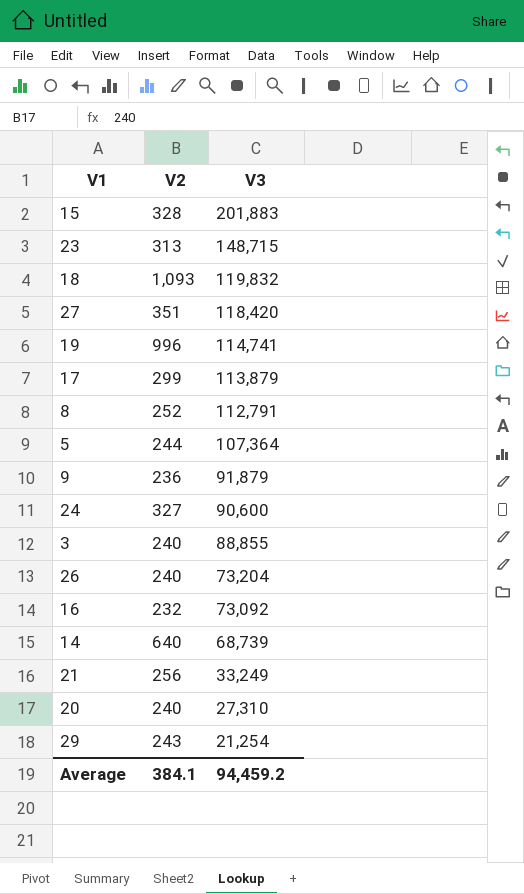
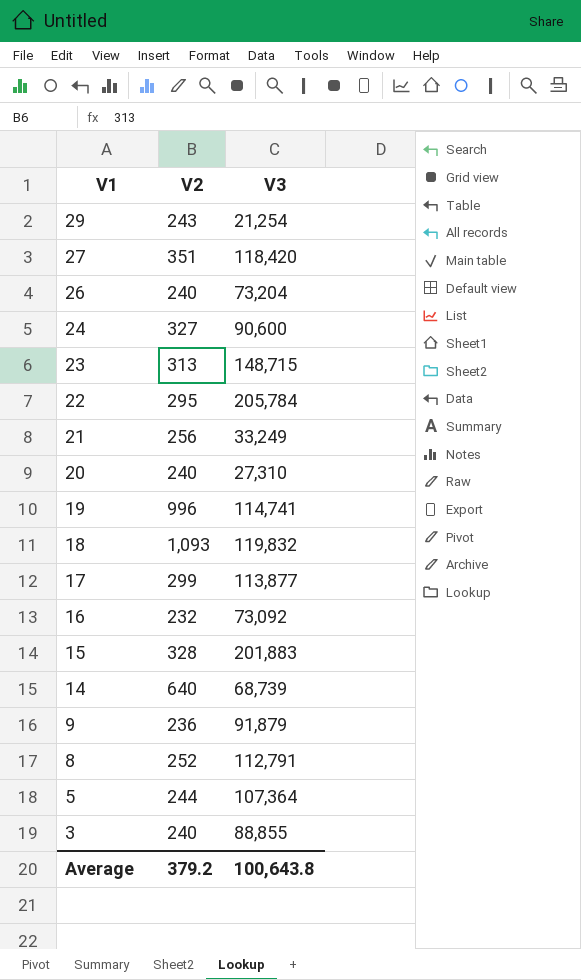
row order: V3 descending -> V1 descending
row 22: none -> 295 | 205,784
17 | V3: 113,879 -> 113,877
Average | V2: 384.1 -> 379.2
Average | V3: 94,459.2 -> 100,643.8

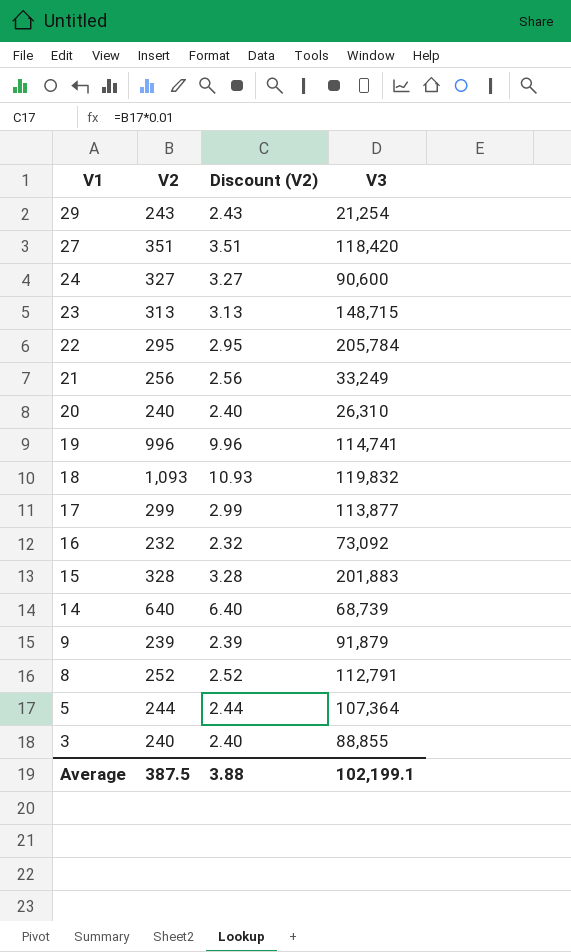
column Discount (V2) | formula: none -> [V2] * 0.01
row 26: 240 | 73,204 -> none
20 | V3: 27,310 -> 26,310
9 | V2: 236 -> 239
Average | V2: 379.2 -> 387.5
Average | V3: 100,643.8 -> 102,199.1

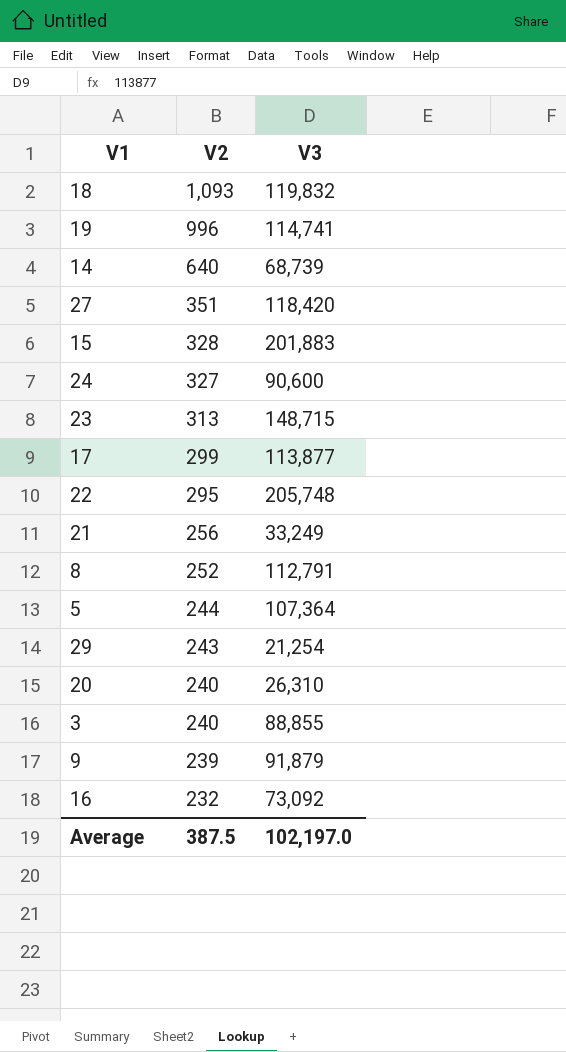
row order: V1 descending -> V2 descending
column Discount (V2) | formula: [V2] * 0.01 -> none
22 | V3: 205,784 -> 205,748
Average | V3: 102,199.1 -> 102,197.0

